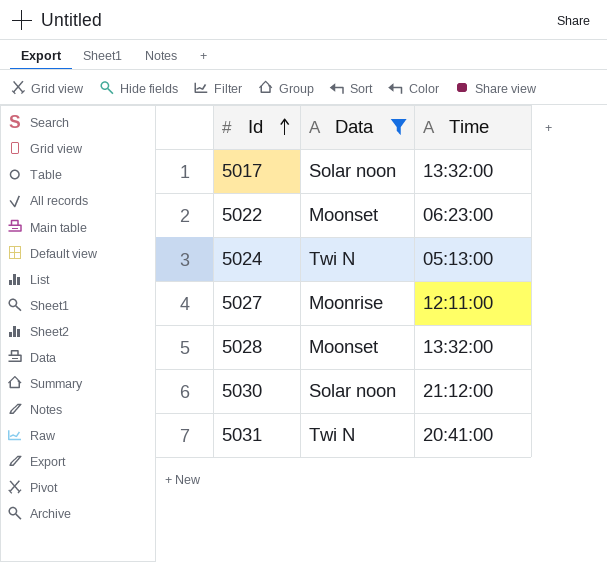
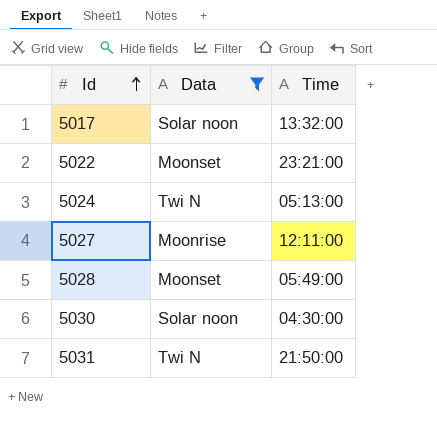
5022 | Time: 06:23:00 -> 23:21:00
5028 | Time: 13:32:00 -> 05:49:00
5030 | Time: 21:12:00 -> 04:30:00
5031 | Time: 20:41:00 -> 21:50:00

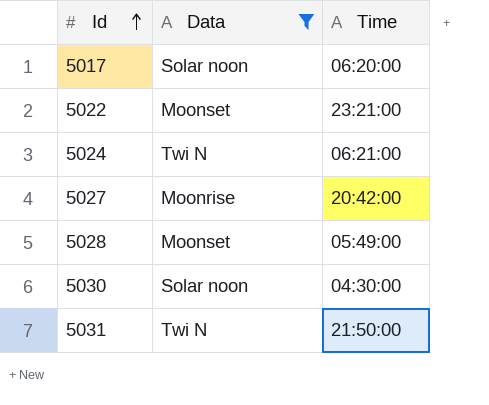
5017 | Time: 13:32:00 -> 06:20:00
5024 | Time: 05:13:00 -> 06:21:00
5027 | Time: 12:11:00 -> 20:42:00

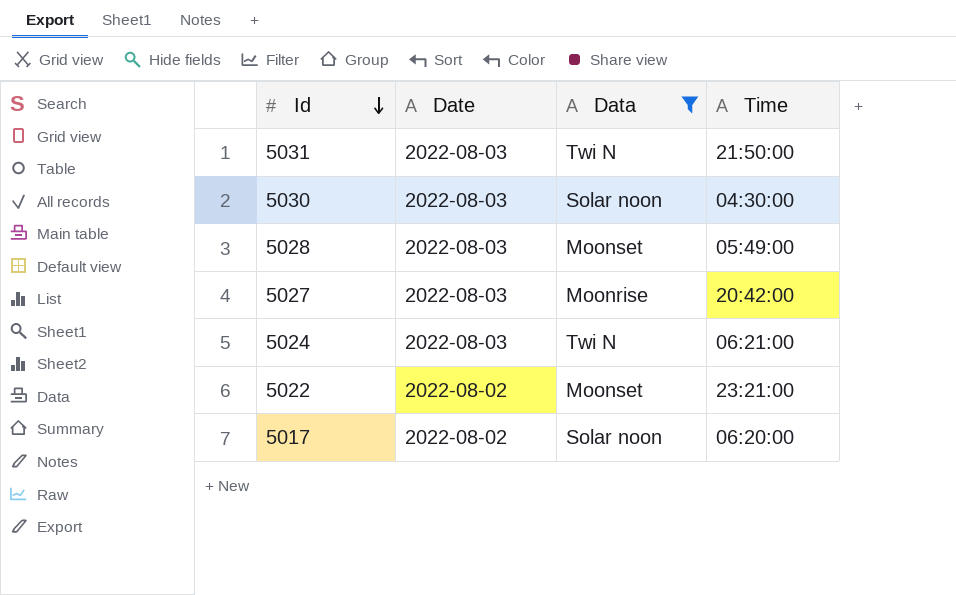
row order: Id ascending -> Id descending
column Date | position: none -> 2

